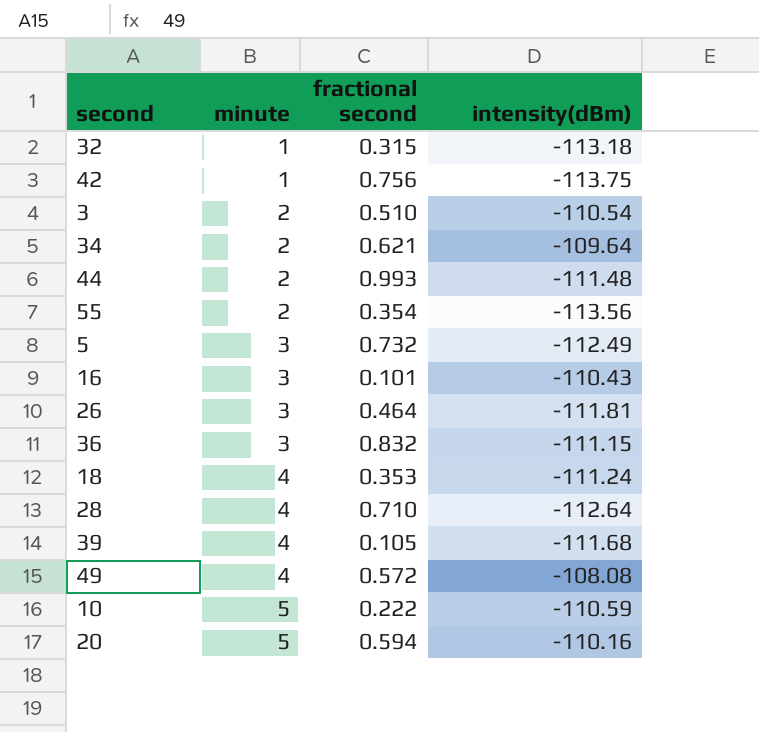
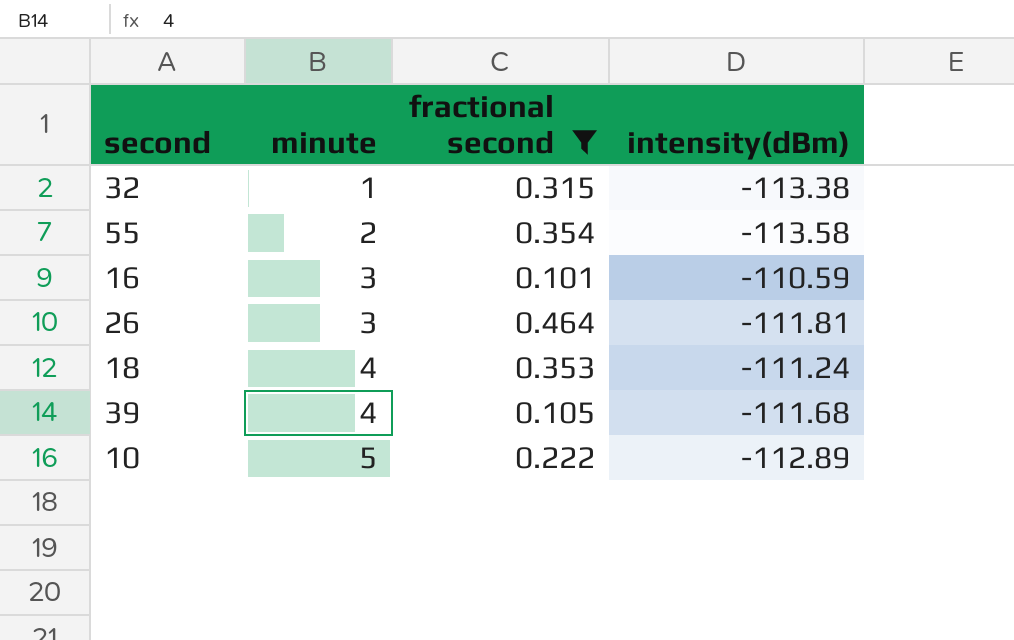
filter: none -> fractional second <= 0.464
32 | intensity(dBm): -113.18 -> -113.38
55 | intensity(dBm): -113.56 -> -113.58
16 | intensity(dBm): -110.43 -> -110.59
10 | intensity(dBm): -110.59 -> -112.89

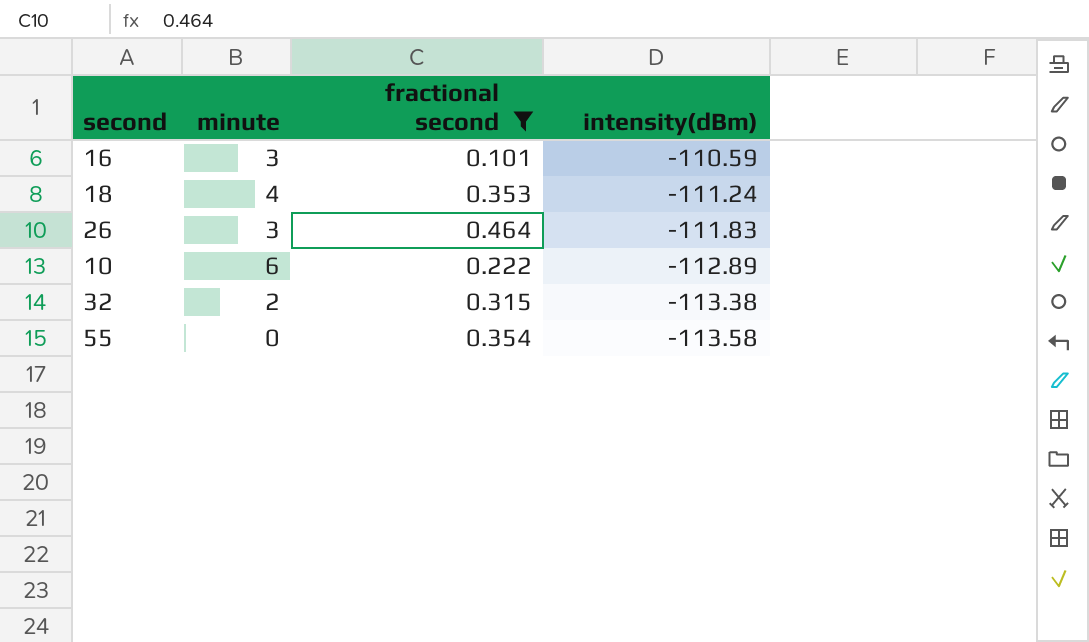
row order: minute ascending -> intensity(dBm) descending
row 39: 4 | 0.105 | -111.68 -> none
26 | intensity(dBm): -111.81 -> -111.83
10 | minute: 5 -> 6
32 | minute: 1 -> 2
55 | minute: 2 -> 0

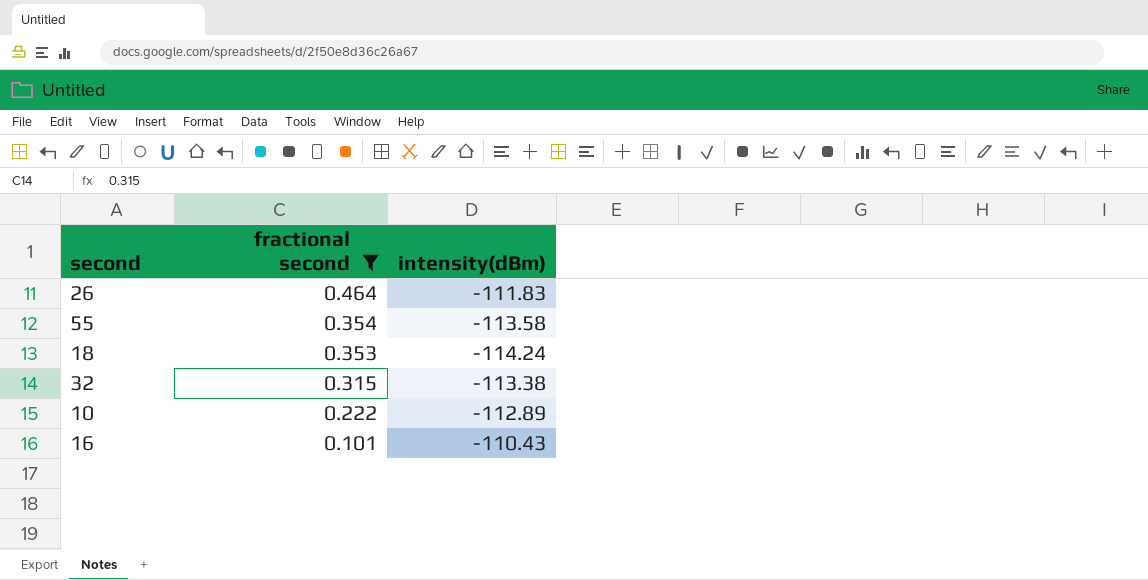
row order: intensity(dBm) descending -> fractional second descending
column minute | position: 2 -> none
18 | intensity(dBm): -111.24 -> -114.24
16 | intensity(dBm): -110.59 -> -110.43

